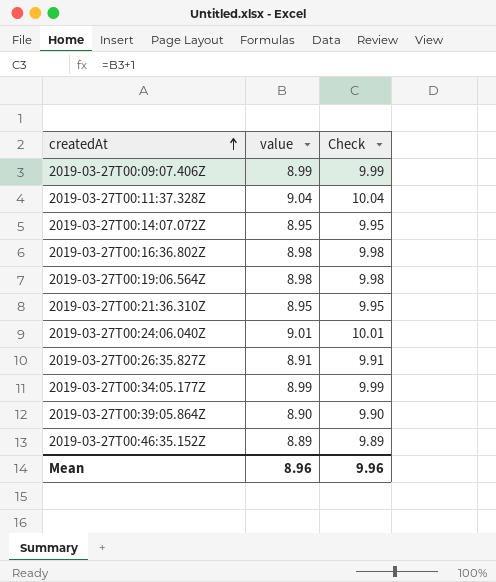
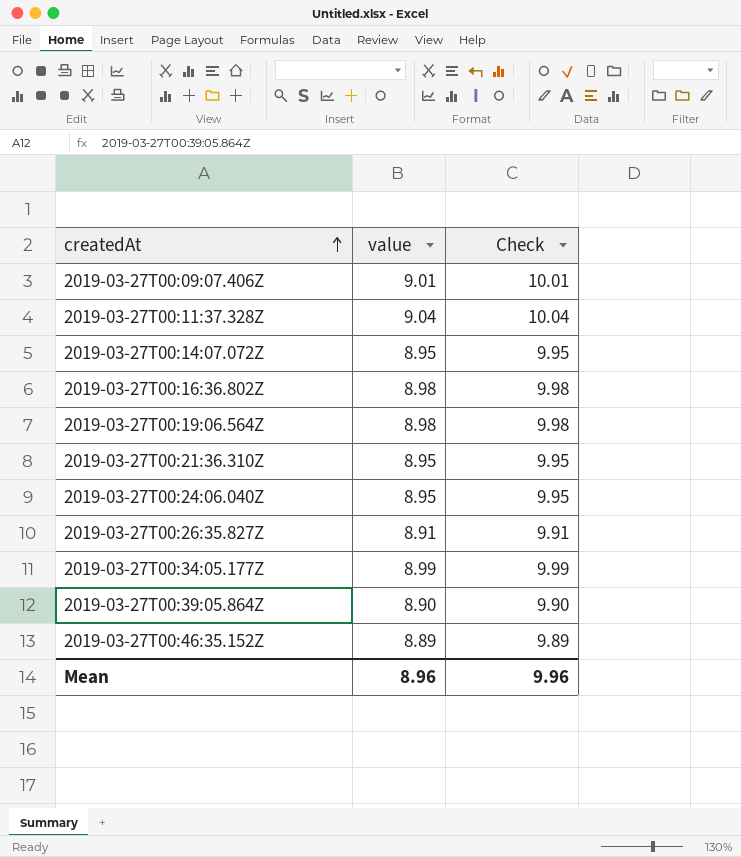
2019-03-27T00:09:07.406Z | value: 8.99 -> 9.01
2019-03-27T00:09:07.406Z | Check: 9.99 -> 10.01
2019-03-27T00:24:06.040Z | value: 9.01 -> 8.95
2019-03-27T00:24:06.040Z | Check: 10.01 -> 9.95

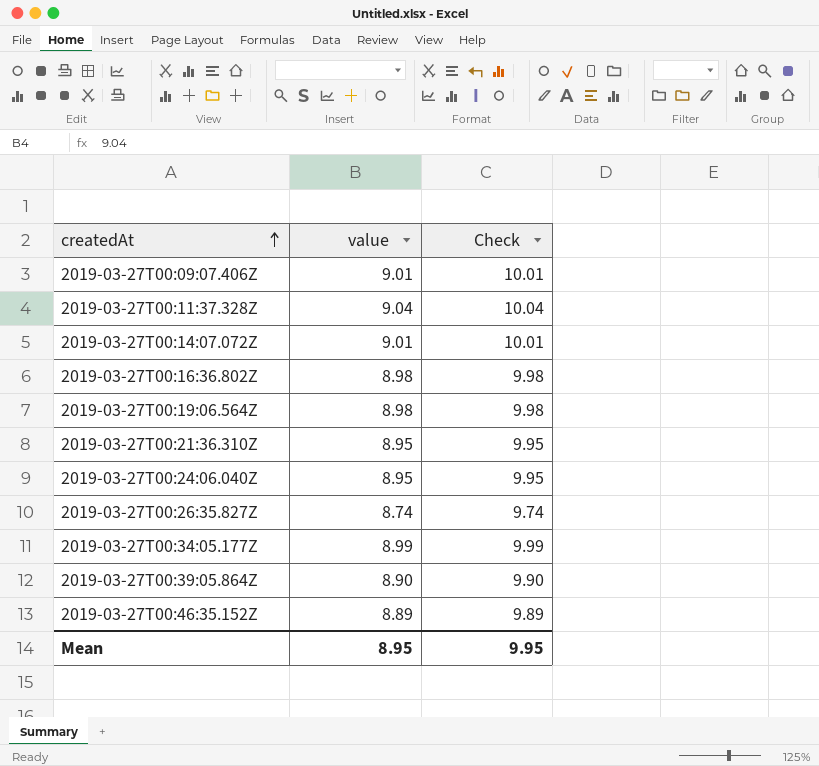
2019-03-27T00:14:07.072Z | value: 8.95 -> 9.01
2019-03-27T00:14:07.072Z | Check: 9.95 -> 10.01
2019-03-27T00:26:35.827Z | value: 8.91 -> 8.74
2019-03-27T00:26:35.827Z | Check: 9.91 -> 9.74
Mean | value: 8.96 -> 8.95
Mean | Check: 9.96 -> 9.95

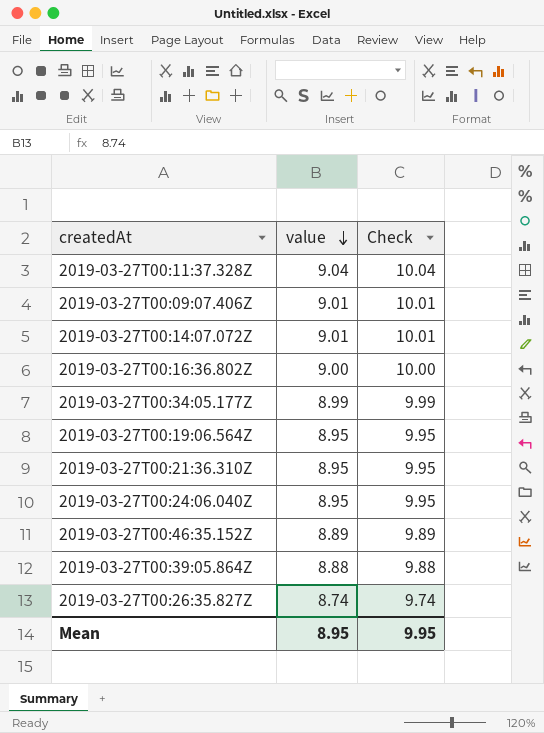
row order: createdAt ascending -> value descending
2019-03-27T00:16:36.802Z | value: 8.98 -> 9.00
2019-03-27T00:16:36.802Z | Check: 9.98 -> 10.00
2019-03-27T00:19:06.564Z | value: 8.98 -> 8.95
2019-03-27T00:19:06.564Z | Check: 9.98 -> 9.95
2019-03-27T00:39:05.864Z | value: 8.90 -> 8.88
2019-03-27T00:39:05.864Z | Check: 9.90 -> 9.88

